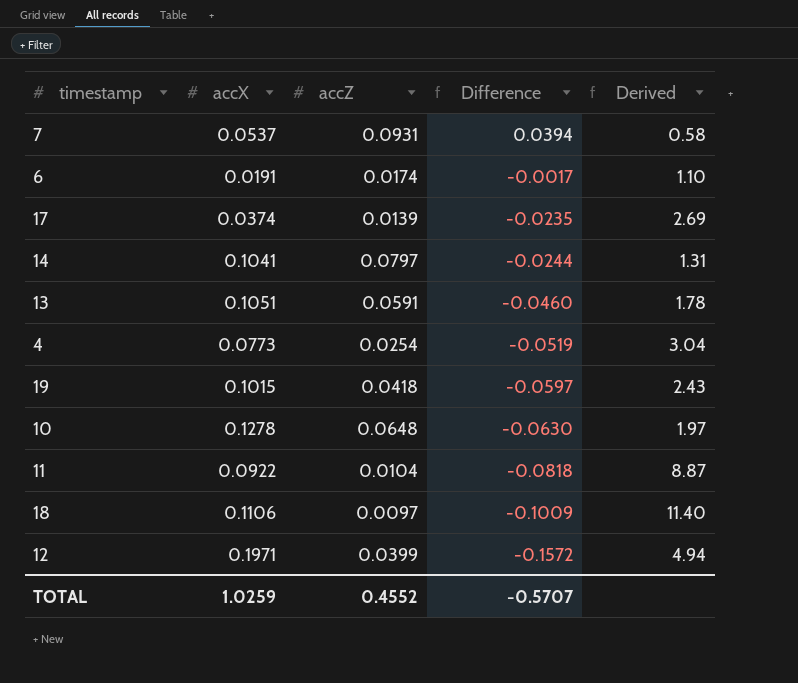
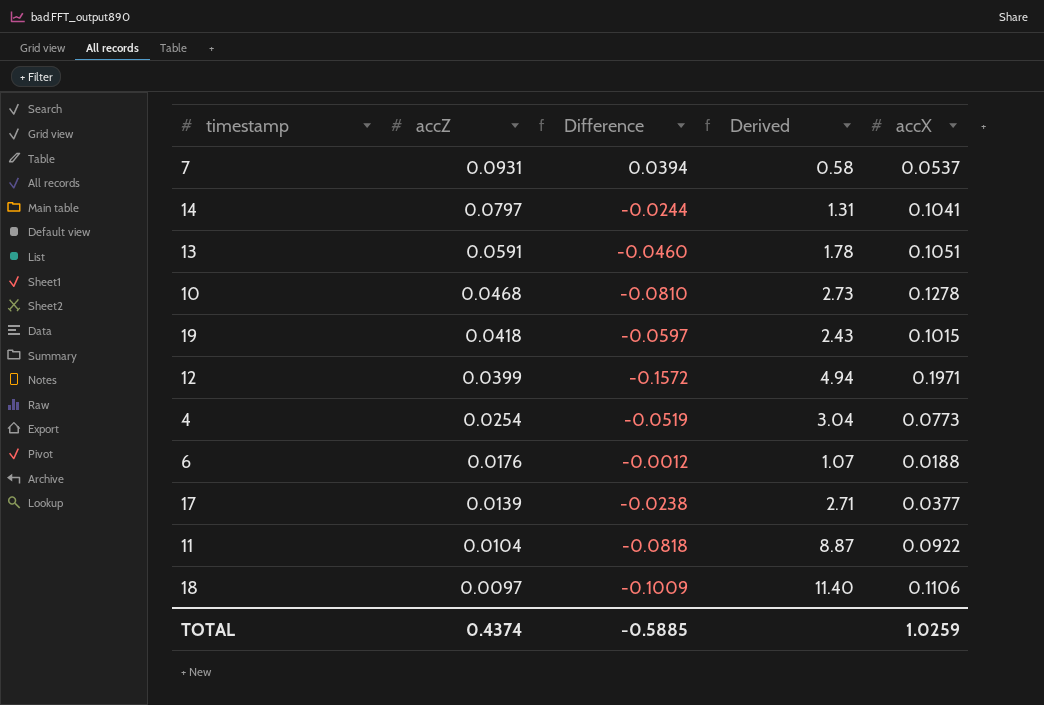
row order: Difference descending -> accZ descending
column accX | position: 2 -> 5
10 | accZ: 0.0648 -> 0.0468
10 | Difference: -0.0630 -> -0.0810
10 | Derived: 1.97 -> 2.73
6 | accZ: 0.0174 -> 0.0176
6 | Difference: -0.0017 -> -0.0012
6 | Derived: 1.10 -> 1.07
6 | accX: 0.0191 -> 0.0188
17 | Difference: -0.0235 -> -0.0238
17 | Derived: 2.69 -> 2.71
17 | accX: 0.0374 -> 0.0377
TOTAL | accZ: 0.4552 -> 0.4374
TOTAL | Difference: -0.5707 -> -0.5885

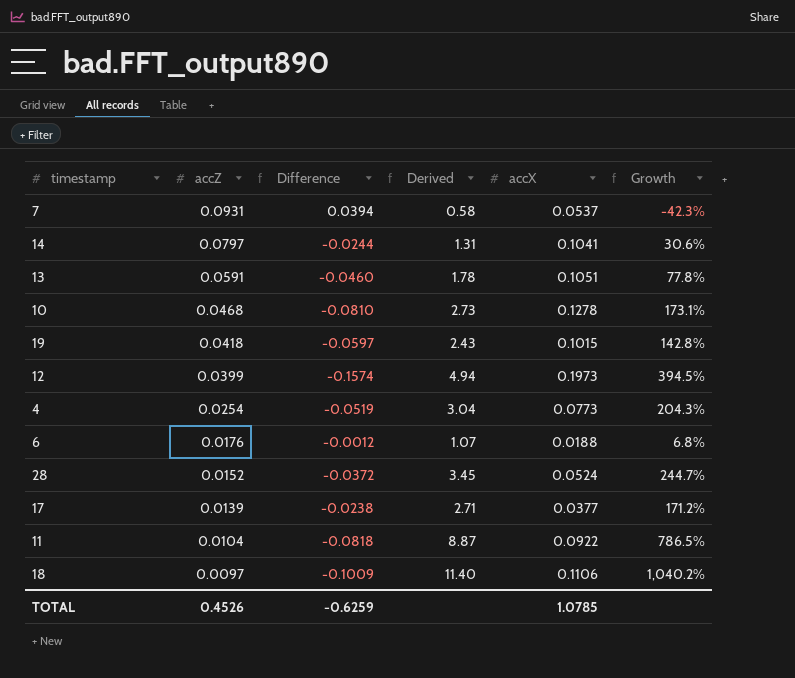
column Growth | formula: none -> ([accX] - [accZ]) / [accZ]
12 | Difference: -0.1572 -> -0.1574
12 | accX: 0.1971 -> 0.1973
row 28: none -> 0.0152 | -0.0372 | 3.45 | 0.0524 | 244.7%
TOTAL | accZ: 0.4374 -> 0.4526
TOTAL | Difference: -0.5885 -> -0.6259
TOTAL | accX: 1.0259 -> 1.0785

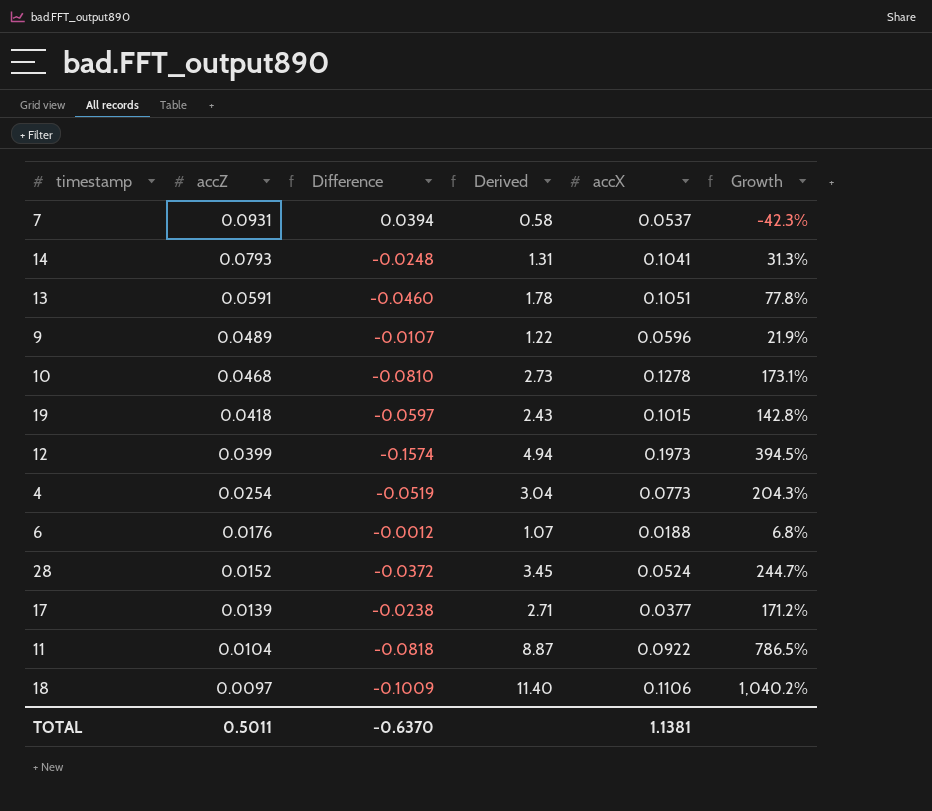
14 | accZ: 0.0797 -> 0.0793
14 | Difference: -0.0244 -> -0.0248
14 | Growth: 30.6% -> 31.3%
row 9: none -> 0.0489 | -0.0107 | 1.22 | 0.0596 | 21.9%
TOTAL | accZ: 0.4526 -> 0.5011
TOTAL | Difference: -0.6259 -> -0.6370
TOTAL | accX: 1.0785 -> 1.1381

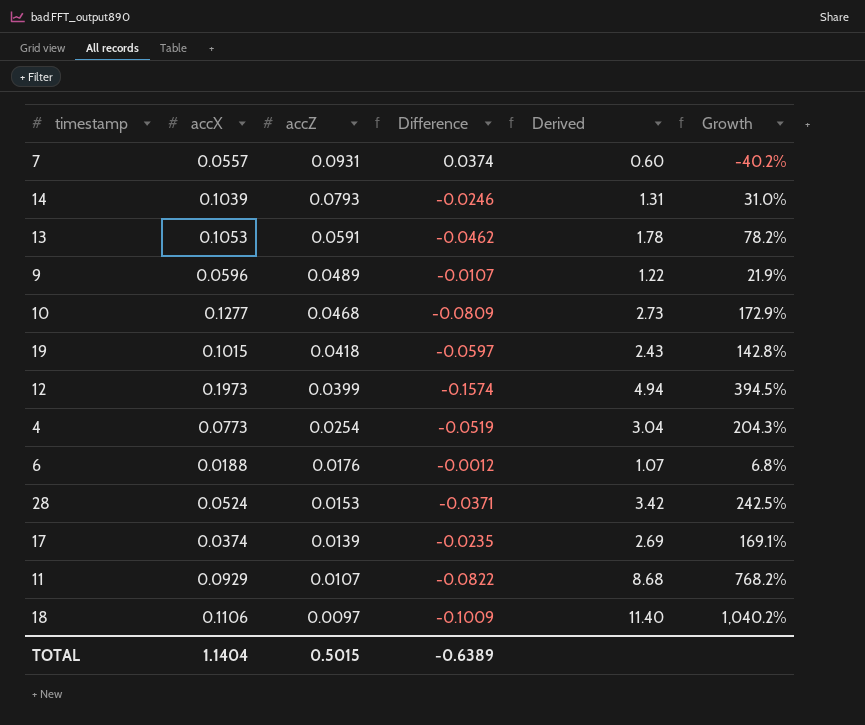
column accX | position: 5 -> 2
7 | accX: 0.0537 -> 0.0557
7 | Difference: 0.0394 -> 0.0374
7 | Derived: 0.58 -> 0.60
7 | Growth: -42.3% -> -40.2%
14 | accX: 0.1041 -> 0.1039
14 | Difference: -0.0248 -> -0.0246
14 | Growth: 31.3% -> 31.0%
13 | accX: 0.1051 -> 0.1053
13 | Difference: -0.0460 -> -0.0462
13 | Growth: 77.8% -> 78.2%
10 | accX: 0.1278 -> 0.1277
10 | Difference: -0.0810 -> -0.0809
10 | Growth: 173.1% -> 172.9%
28 | accZ: 0.0152 -> 0.0153
28 | Difference: -0.0372 -> -0.0371
28 | Derived: 3.45 -> 3.42
28 | Growth: 244.7% -> 242.5%
17 | accX: 0.0377 -> 0.0374
17 | Difference: -0.0238 -> -0.0235
17 | Derived: 2.71 -> 2.69
17 | Growth: 171.2% -> 169.1%
11 | accX: 0.0922 -> 0.0929
11 | accZ: 0.0104 -> 0.0107
11 | Difference: -0.0818 -> -0.0822
11 | Derived: 8.87 -> 8.68
11 | Growth: 786.5% -> 768.2%
TOTAL | accX: 1.1381 -> 1.1404
TOTAL | accZ: 0.5011 -> 0.5015
TOTAL | Difference: -0.6370 -> -0.6389

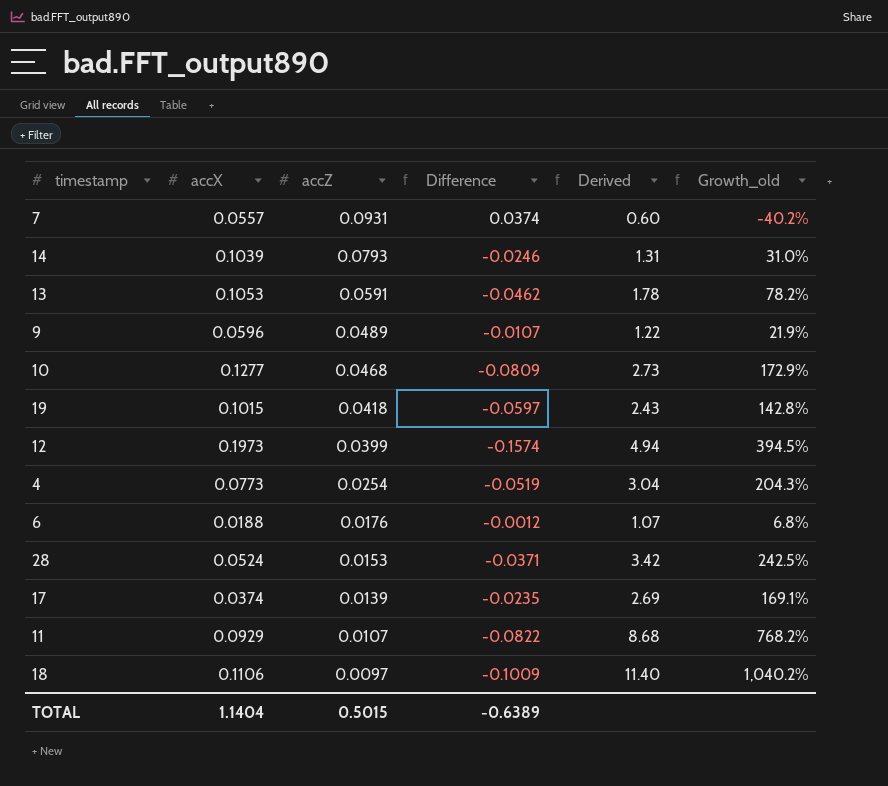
column name: Growth -> Growth_old

